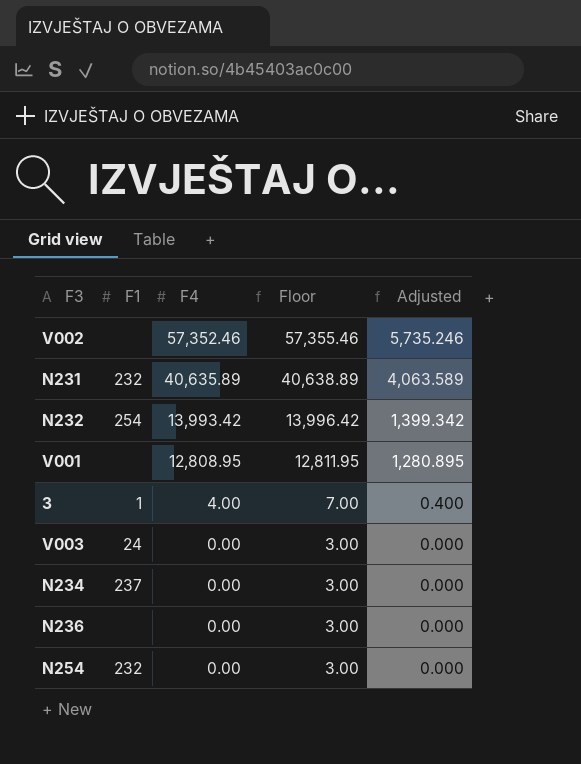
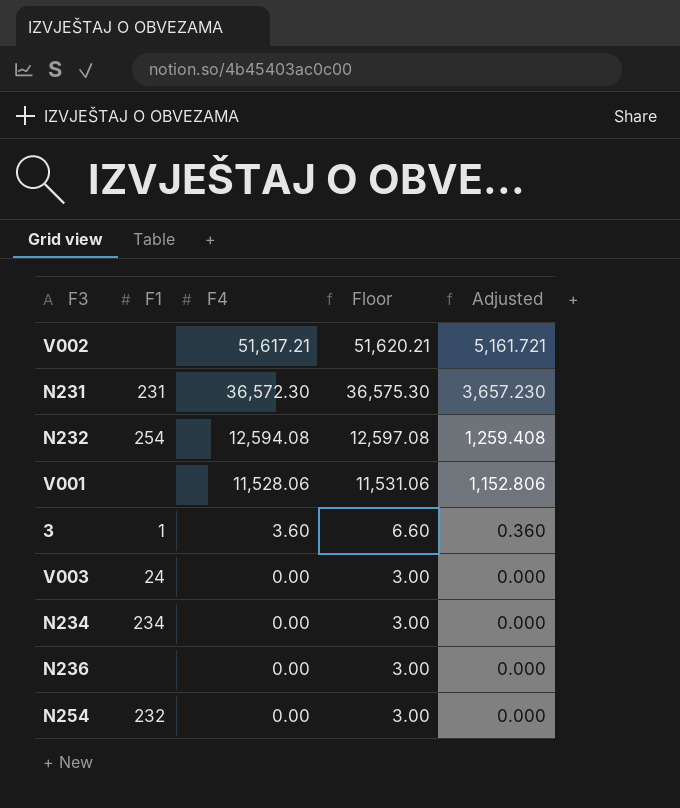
V002 | F4: 57,352.46 -> 51,617.21
V002 | Floor: 57,355.46 -> 51,620.21
V002 | Adjusted: 5,735.246 -> 5,161.721
N231 | F1: 232 -> 231
N231 | F4: 40,635.89 -> 36,572.30
N231 | Floor: 40,638.89 -> 36,575.30
N231 | Adjusted: 4,063.589 -> 3,657.230
N232 | F4: 13,993.42 -> 12,594.08
N232 | Floor: 13,996.42 -> 12,597.08
N232 | Adjusted: 1,399.342 -> 1,259.408
V001 | F4: 12,808.95 -> 11,528.06
V001 | Floor: 12,811.95 -> 11,531.06
V001 | Adjusted: 1,280.895 -> 1,152.806
3 | F4: 4.00 -> 3.60
3 | Floor: 7.00 -> 6.60
3 | Adjusted: 0.400 -> 0.360
N234 | F1: 237 -> 234

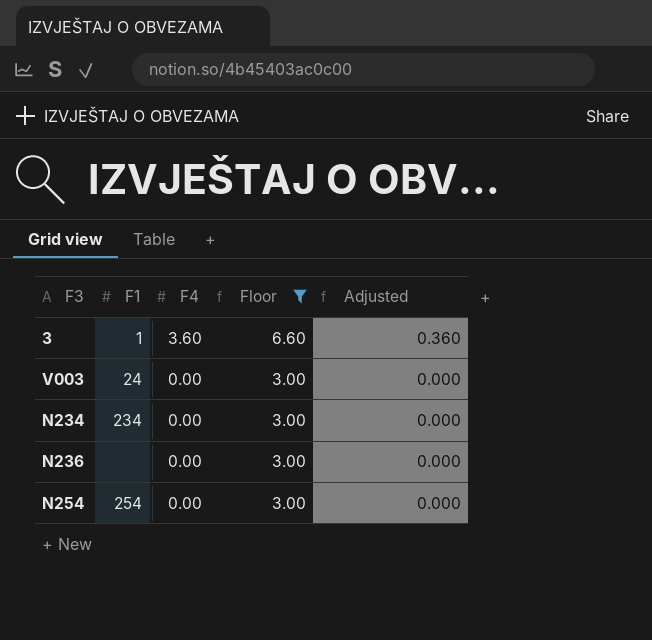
filter: none -> Floor <= 6.60
N254 | F1: 232 -> 254

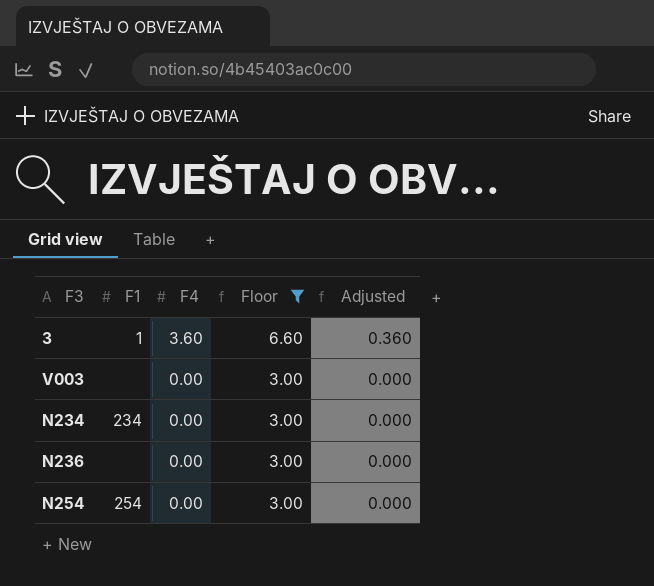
V003 | F1: 24 -> none

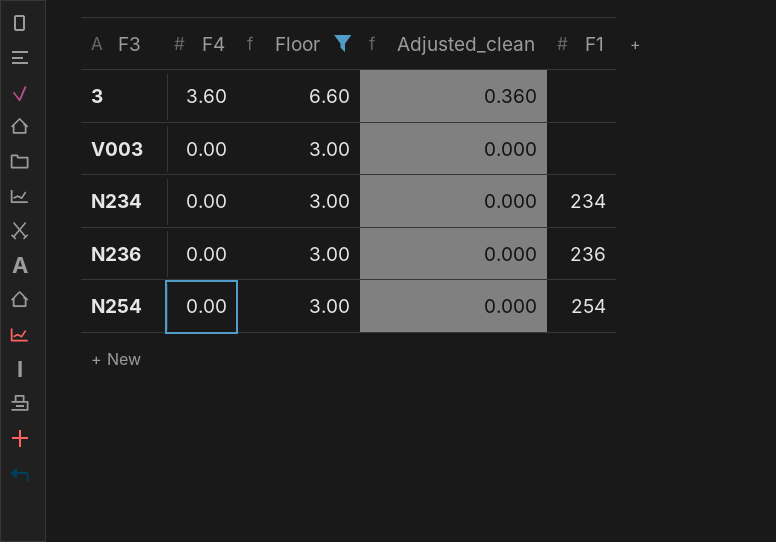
column name: Adjusted -> Adjusted_clean
column F1 | position: 2 -> 5
3 | F1: 1 -> none
N236 | F1: none -> 236

